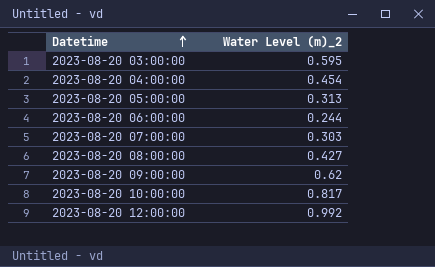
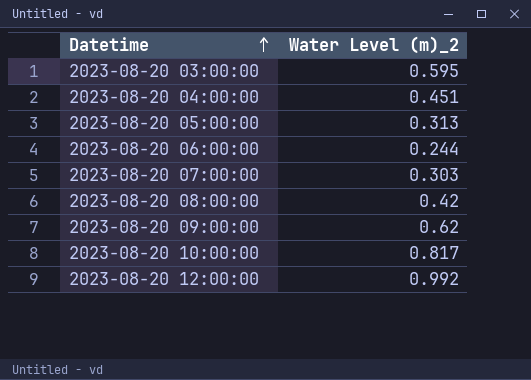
2023-08-20 04:00:00 | Water Level (m)_2: 0.454 -> 0.451
2023-08-20 08:00:00 | Water Level (m)_2: 0.427 -> 0.42

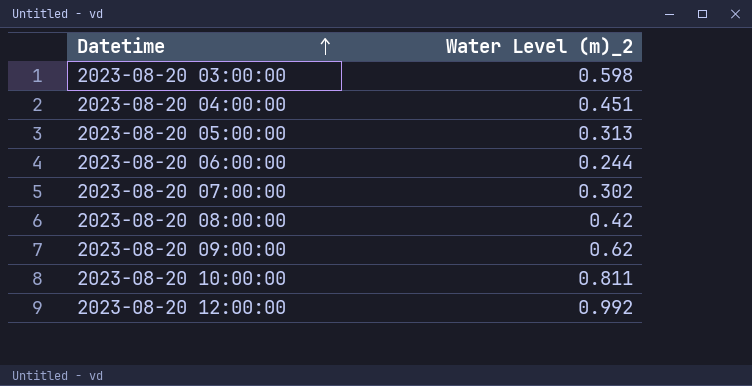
2023-08-20 03:00:00 | Water Level (m)_2: 0.595 -> 0.598
2023-08-20 07:00:00 | Water Level (m)_2: 0.303 -> 0.302
2023-08-20 10:00:00 | Water Level (m)_2: 0.817 -> 0.811

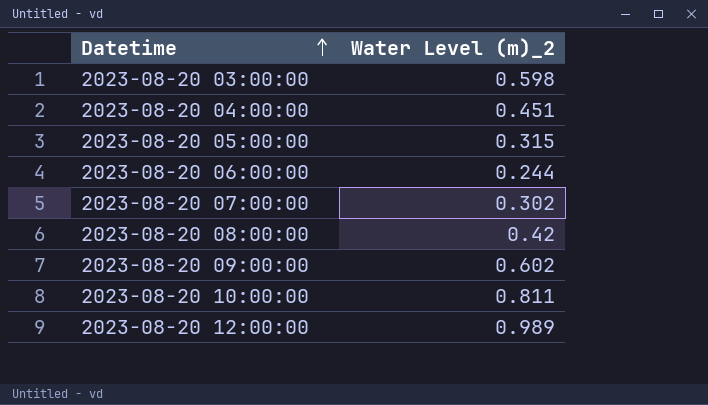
2023-08-20 05:00:00 | Water Level (m)_2: 0.313 -> 0.315
2023-08-20 09:00:00 | Water Level (m)_2: 0.62 -> 0.602
2023-08-20 12:00:00 | Water Level (m)_2: 0.992 -> 0.989

